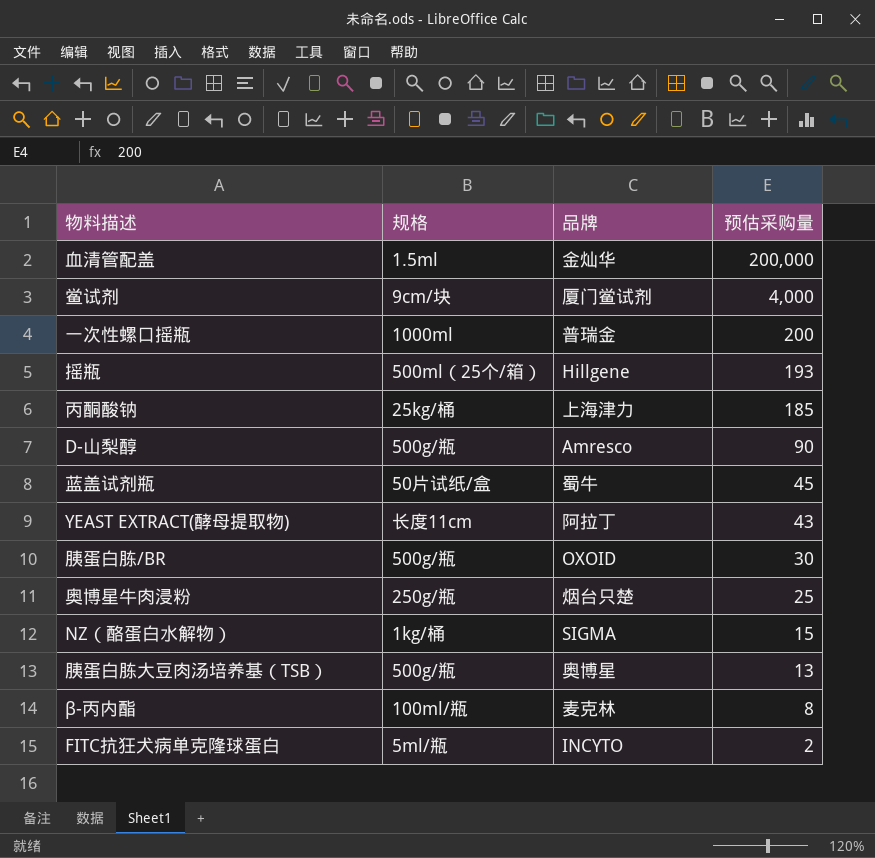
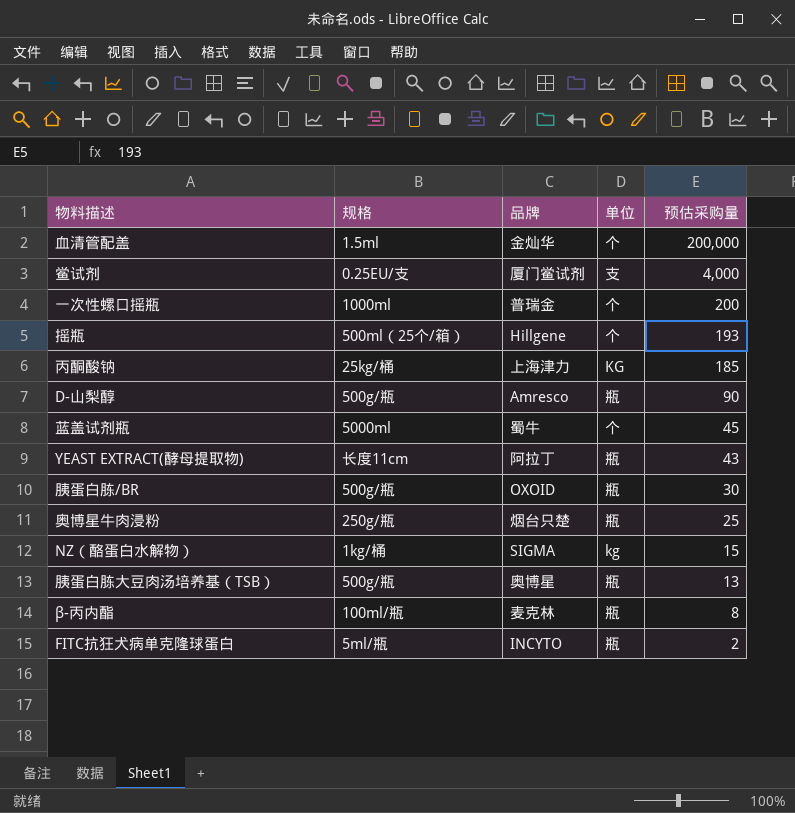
column 单位 | position: none -> 4
鲎试剂 | 规格: 9cm/块 -> 0.25EU/支
蓝盖试剂瓶 | 规格: 50片试纸/盒 -> 5000ml

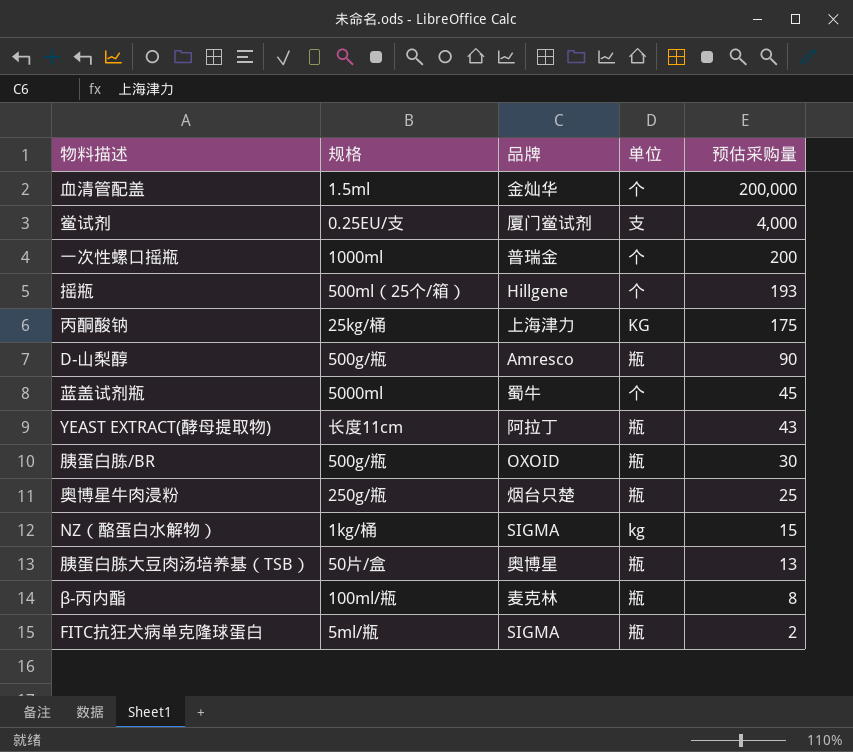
丙酮酸钠 | 预估采购量: 185 -> 175
胰蛋白胨大豆肉汤培养基（TSB） | 规格: 500g/瓶 -> 50片/盒
FITC抗狂犬病单克隆球蛋白 | 品牌: INCYTO -> SIGMA

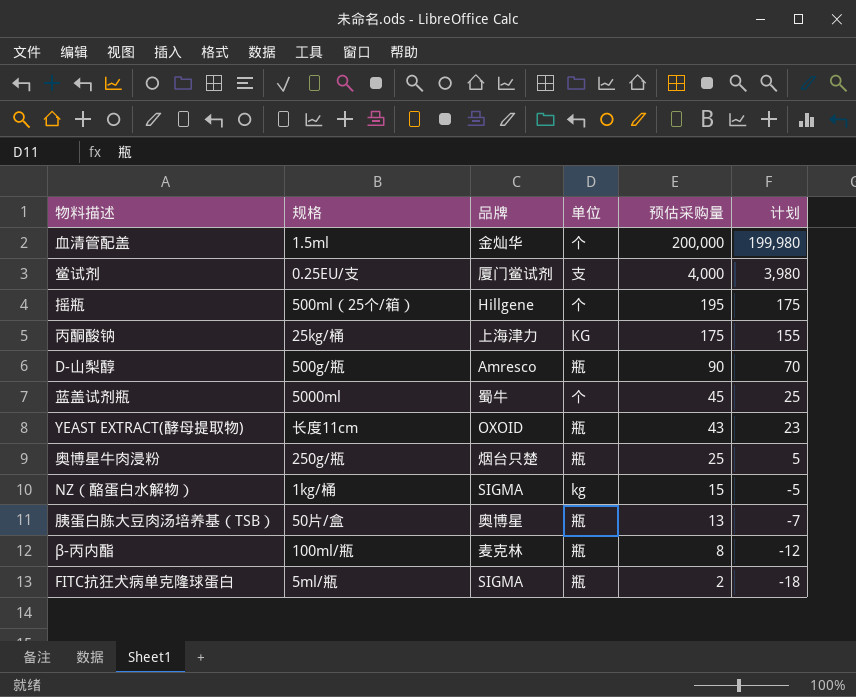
column 计划 | formula: none -> [预估采购量] - 20
row 一次性螺口摇瓶: 1000ml | 普瑞金 | 个 | 200 -> none
row 胰蛋白胨/BR: 500g/瓶 | OXOID | 瓶 | 30 -> none
摇瓶 | 预估采购量: 193 -> 195
YEAST EXTRACT(酵母提取物) | 品牌: 阿拉丁 -> OXOID

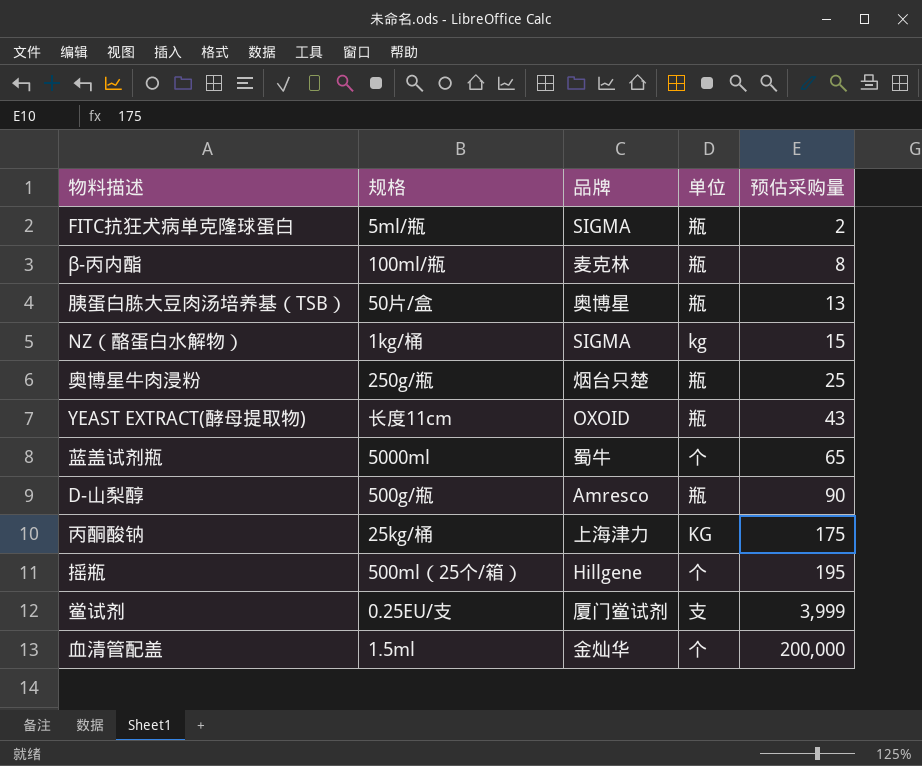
row order: 预估采购量 descending -> 预估采购量 ascending
column 计划 | formula: [预估采购量] - 20 -> none
蓝盖试剂瓶 | 预估采购量: 45 -> 65
鲎试剂 | 预估采购量: 4,000 -> 3,999

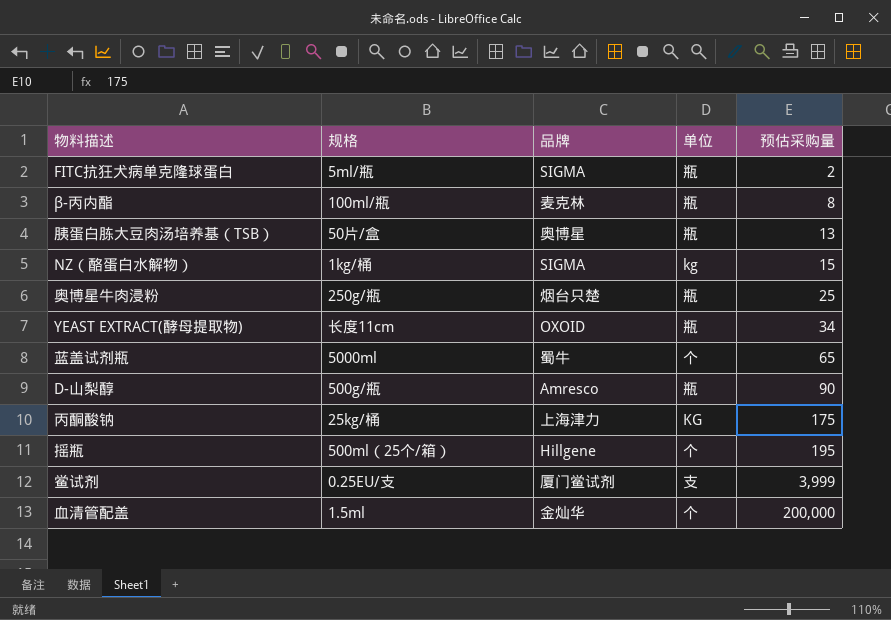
YEAST EXTRACT(酵母提取物) | 预估采购量: 43 -> 34

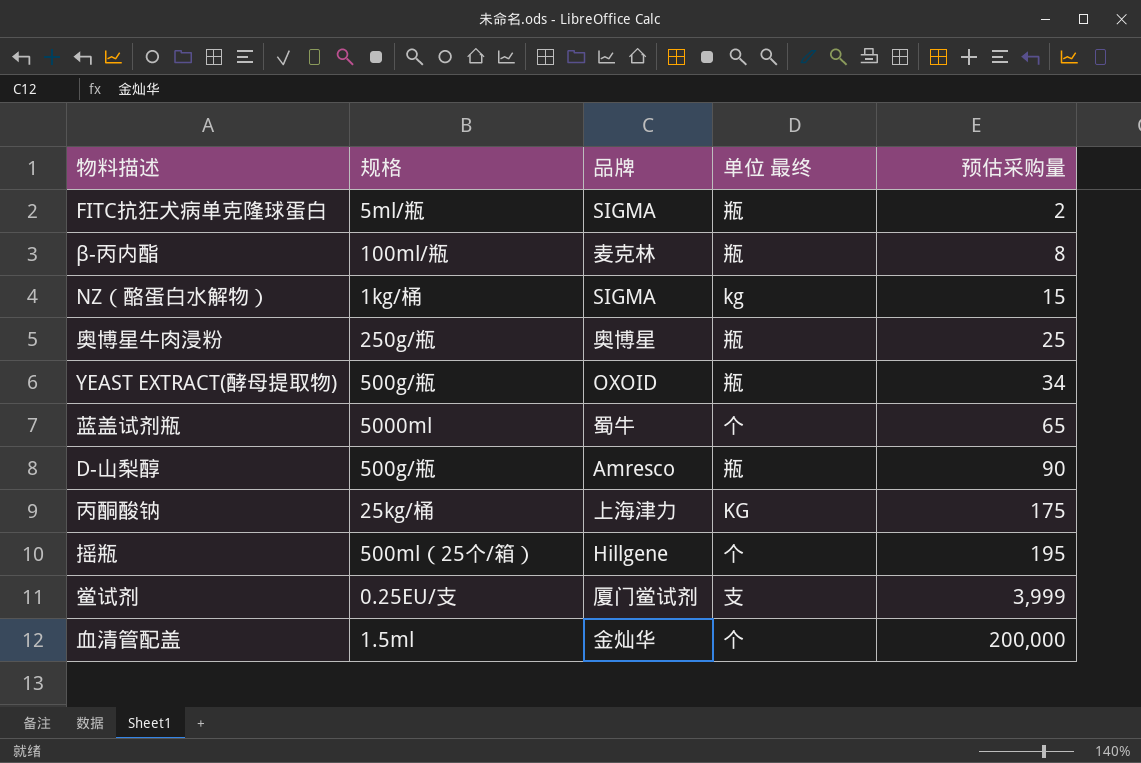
column name: 单位 -> 单位 最终
row 胰蛋白胨大豆肉汤培养基（TSB）: 50片/盒 | 奥博星 | 瓶 | 13 -> none
奥博星牛肉浸粉 | 品牌: 烟台只楚 -> 奥博星
YEAST EXTRACT(酵母提取物) | 规格: 长度11cm -> 500g/瓶

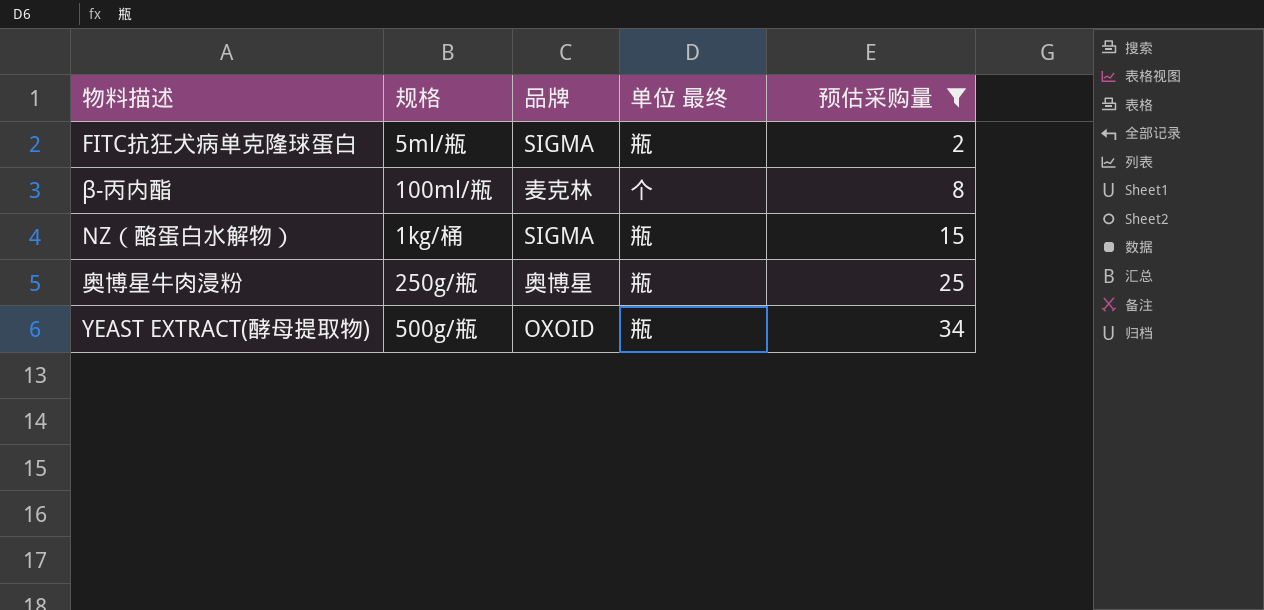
filter: none -> 预估采购量 <= 34
β-丙内酯 | 单位 最终: 瓶 -> 个
NZ（酪蛋白水解物） | 单位 最终: kg -> 瓶

